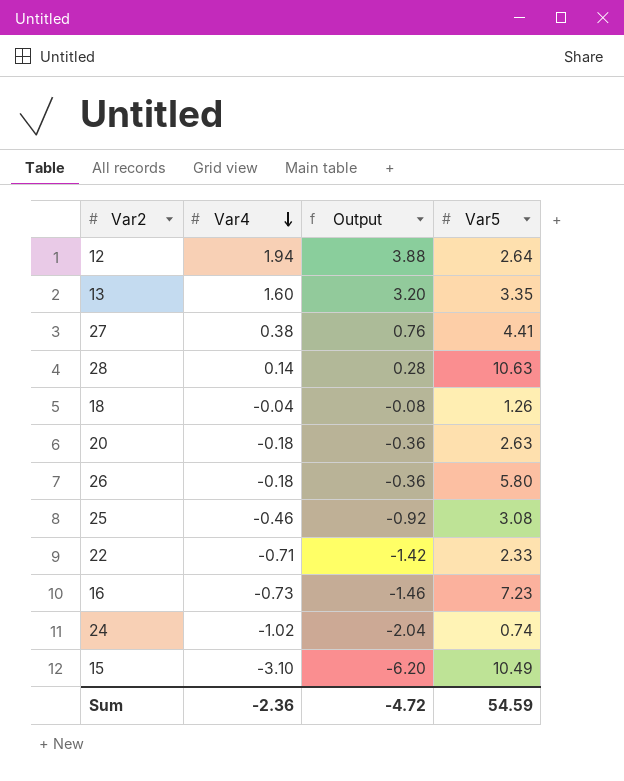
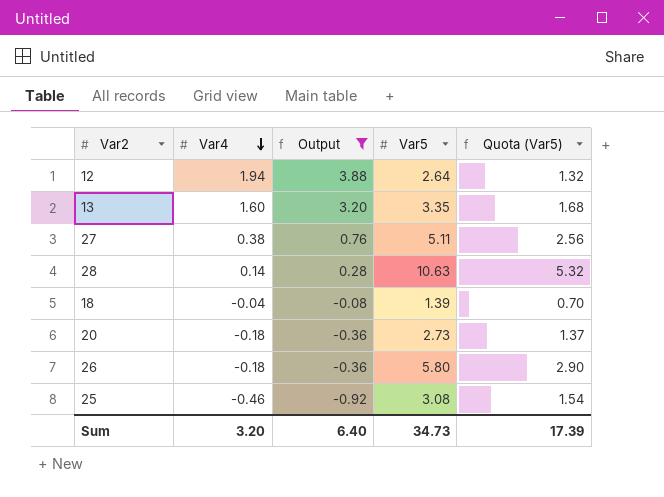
filter: none -> Output >= -0.92
column Quota (Var5) | formula: none -> [Var5] * 0.5
27 | Var5: 4.41 -> 5.11
18 | Var5: 1.26 -> 1.39
20 | Var5: 2.63 -> 2.73
Sum | Var4: -2.36 -> 3.20
Sum | Output: -4.72 -> 6.40
Sum | Var5: 54.59 -> 34.73

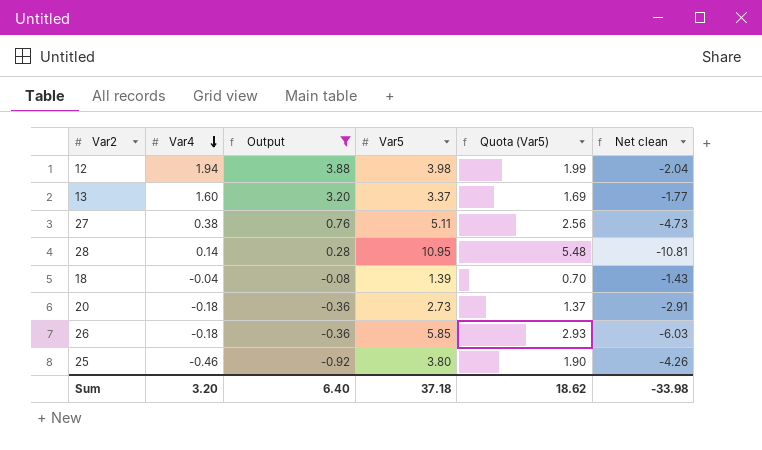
column Net clean | formula: none -> [Var4] - [Var5]
12 | Var5: 2.64 -> 3.98
12 | Quota (Var5): 1.32 -> 1.99
13 | Var5: 3.35 -> 3.37
13 | Quota (Var5): 1.68 -> 1.69
28 | Var5: 10.63 -> 10.95
28 | Quota (Var5): 5.32 -> 5.48
26 | Var5: 5.80 -> 5.85
26 | Quota (Var5): 2.90 -> 2.93
25 | Var5: 3.08 -> 3.80
25 | Quota (Var5): 1.54 -> 1.90
Sum | Var5: 34.73 -> 37.18
Sum | Quota (Var5): 17.39 -> 18.62

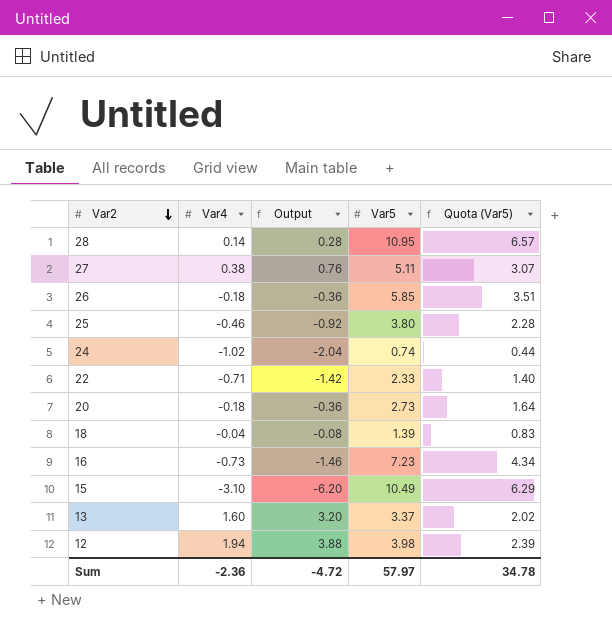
filter: Output >= -0.92 -> none
row order: Var4 descending -> Var2 descending
column Net clean | formula: [Var4] - [Var5] -> none
column Quota (Var5) | formula: [Var5] * 0.5 -> [Var5] * 0.6
Sum | Var4: 3.20 -> -2.36
Sum | Output: 6.40 -> -4.72
Sum | Var5: 37.18 -> 57.97
Sum | Quota (Var5): 18.62 -> 34.78

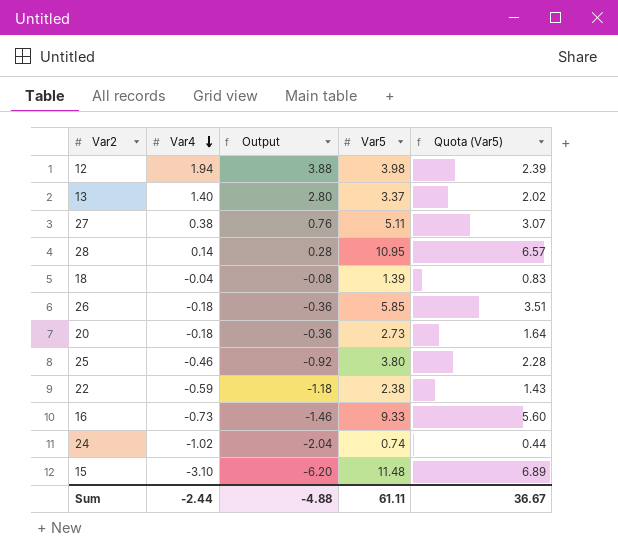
row order: Var2 descending -> Var4 descending
13 | Var4: 1.60 -> 1.40
13 | Output: 3.20 -> 2.80
22 | Var4: -0.71 -> -0.59
22 | Output: -1.42 -> -1.18
22 | Var5: 2.33 -> 2.38
22 | Quota (Var5): 1.40 -> 1.43
16 | Var5: 7.23 -> 9.33
16 | Quota (Var5): 4.34 -> 5.60
15 | Var5: 10.49 -> 11.48
15 | Quota (Var5): 6.29 -> 6.89
Sum | Var4: -2.36 -> -2.44
Sum | Output: -4.72 -> -4.88
Sum | Var5: 57.97 -> 61.11
Sum | Quota (Var5): 34.78 -> 36.67

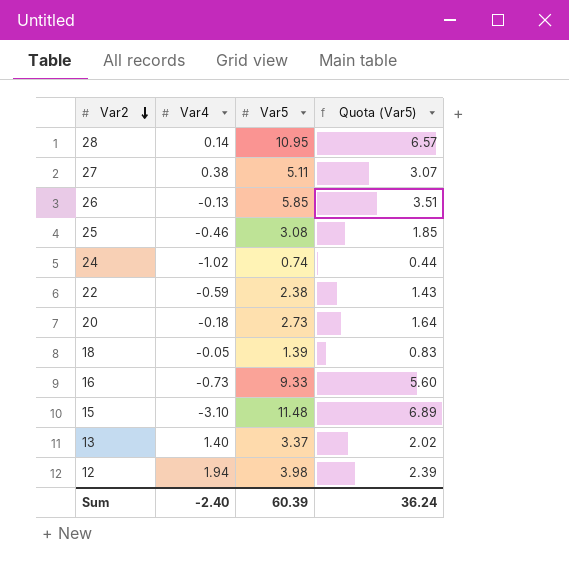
row order: Var4 descending -> Var2 descending
column Output | formula: [Var4] * 2 -> none
26 | Var4: -0.18 -> -0.13
25 | Var5: 3.80 -> 3.08
25 | Quota (Var5): 2.28 -> 1.85
18 | Var4: -0.04 -> -0.05
Sum | Var4: -2.44 -> -2.40
Sum | Var5: 61.11 -> 60.39
Sum | Quota (Var5): 36.67 -> 36.24

